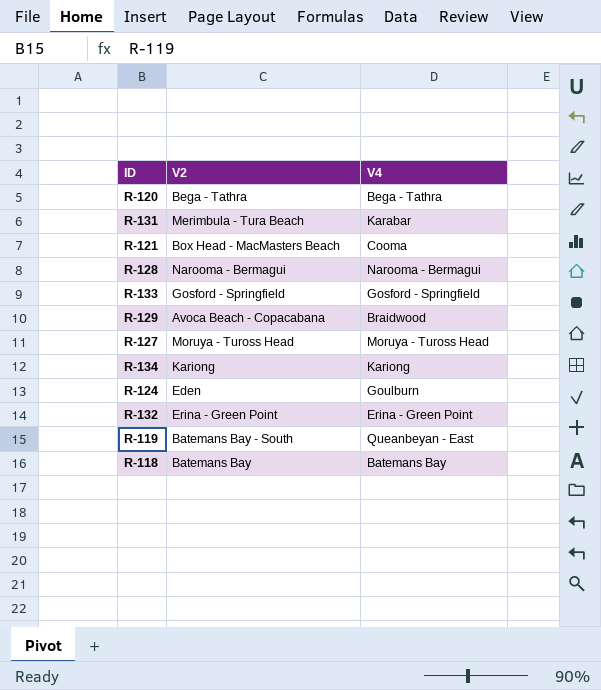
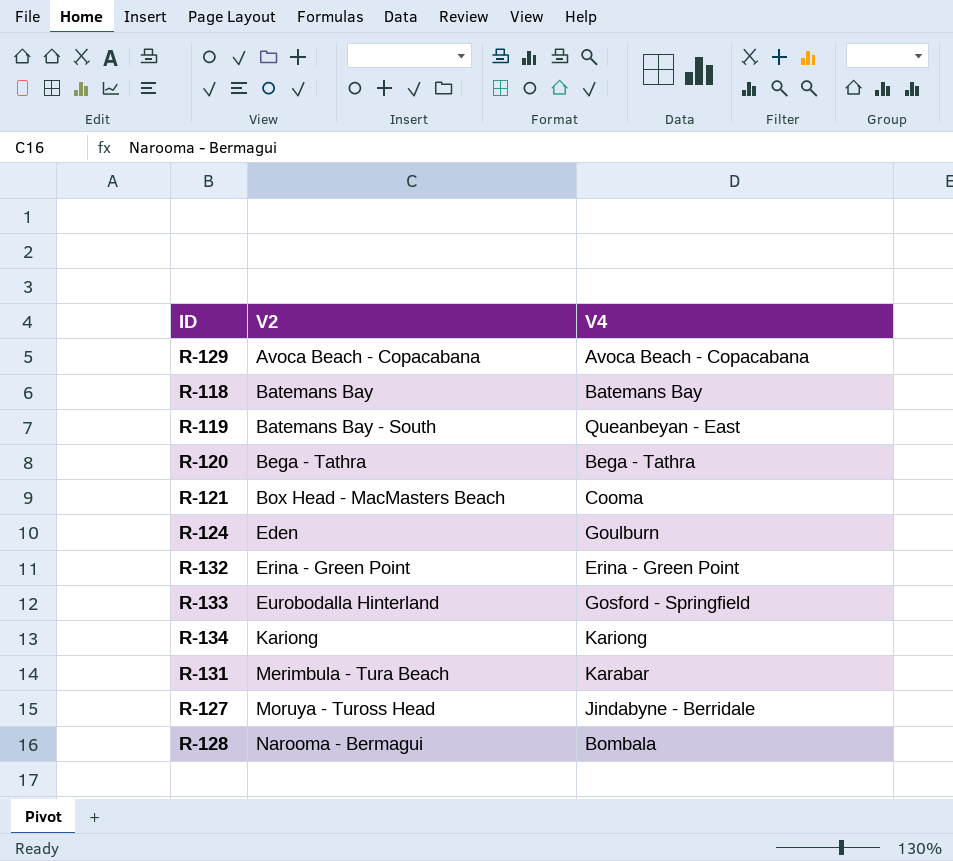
row order: none -> V2 ascending
R-129 | V4: Braidwood -> Avoca Beach - Copacabana
R-133 | V2: Gosford - Springfield -> Eurobodalla Hinterland
R-127 | V4: Moruya - Tuross Head -> Jindabyne - Berridale
R-128 | V4: Narooma - Bermagui -> Bombala

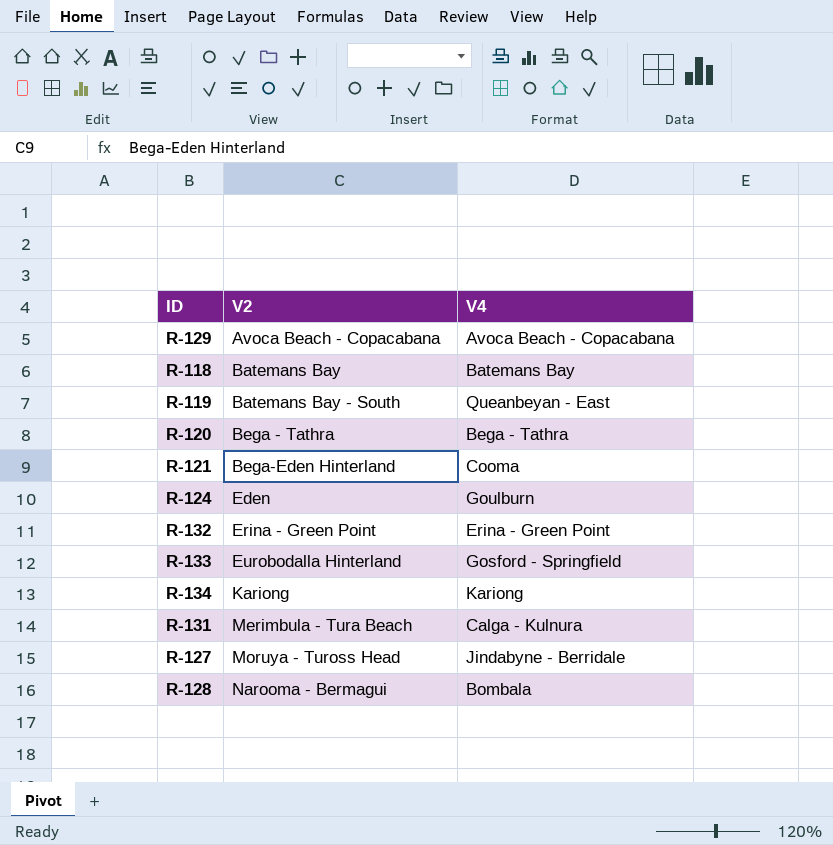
R-121 | V2: Box Head - MacMasters Beach -> Bega-Eden Hinterland
R-131 | V4: Karabar -> Calga - Kulnura

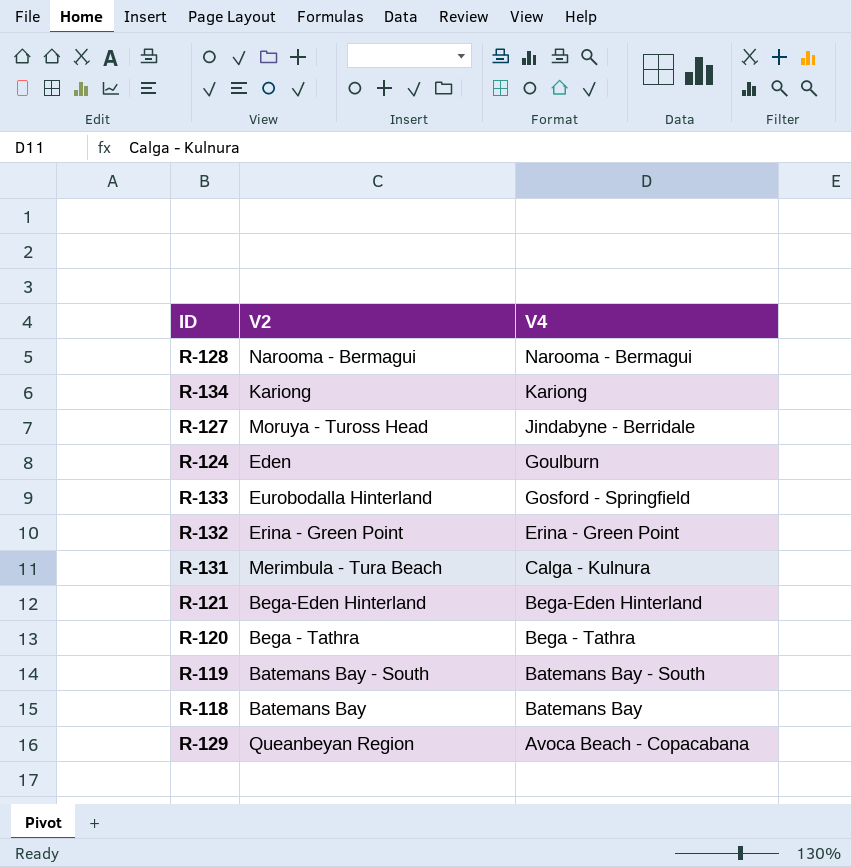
row order: V2 ascending -> V4 descending
R-128 | V4: Bombala -> Narooma - Bermagui
R-121 | V4: Cooma -> Bega-Eden Hinterland
R-119 | V4: Queanbeyan - East -> Batemans Bay - South
R-129 | V2: Avoca Beach - Copacabana -> Queanbeyan Region

